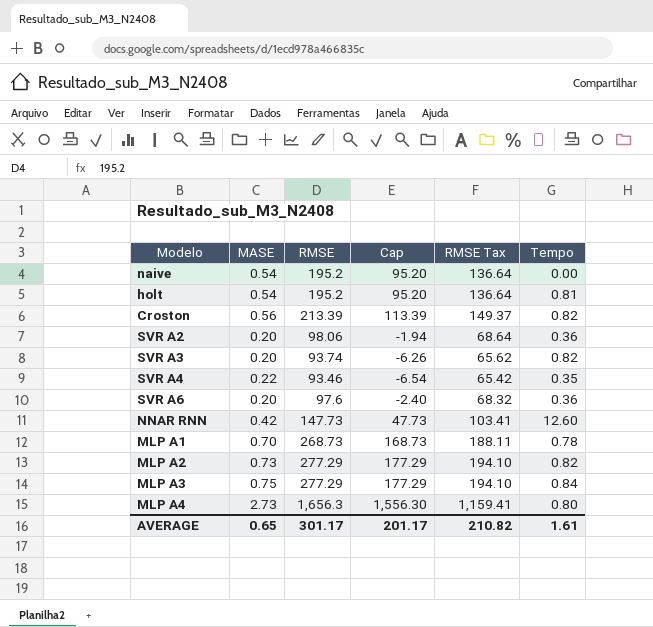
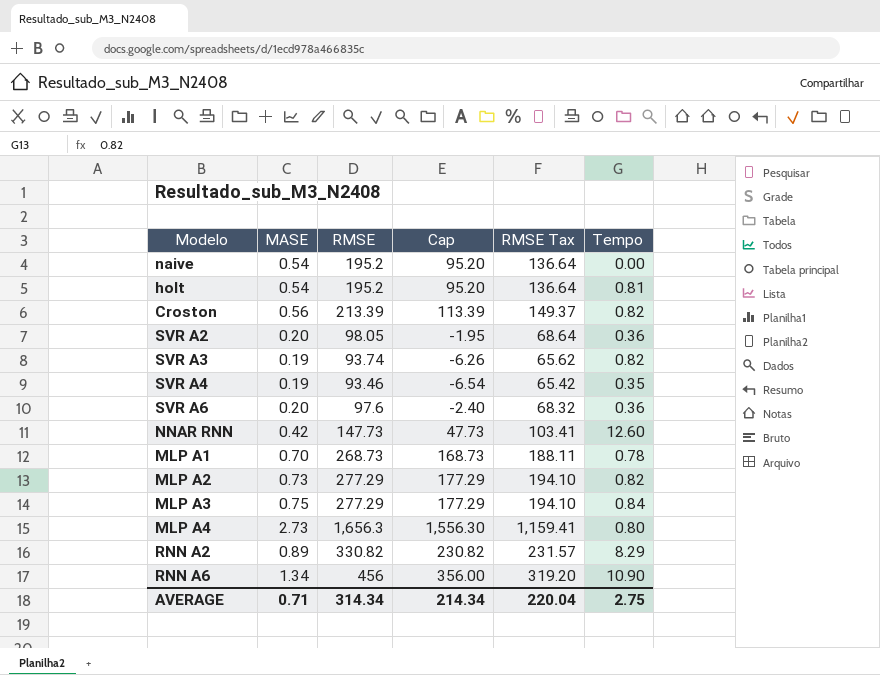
SVR A2 | RMSE: 98.06 -> 98.05
SVR A2 | Cap: -1.94 -> -1.95
SVR A3 | MASE: 0.20 -> 0.19
SVR A4 | MASE: 0.22 -> 0.19
row RNN A2: none -> 0.89 | 330.82 | 230.82 | 231.57 | 8.29
row RNN A6: none -> 1.34 | 456 | 356.00 | 319.20 | 10.90
AVERAGE | MASE: 0.65 -> 0.71
AVERAGE | RMSE: 301.17 -> 314.34
AVERAGE | Cap: 201.17 -> 214.34
AVERAGE | RMSE Tax: 210.82 -> 220.04
AVERAGE | Tempo: 1.61 -> 2.75

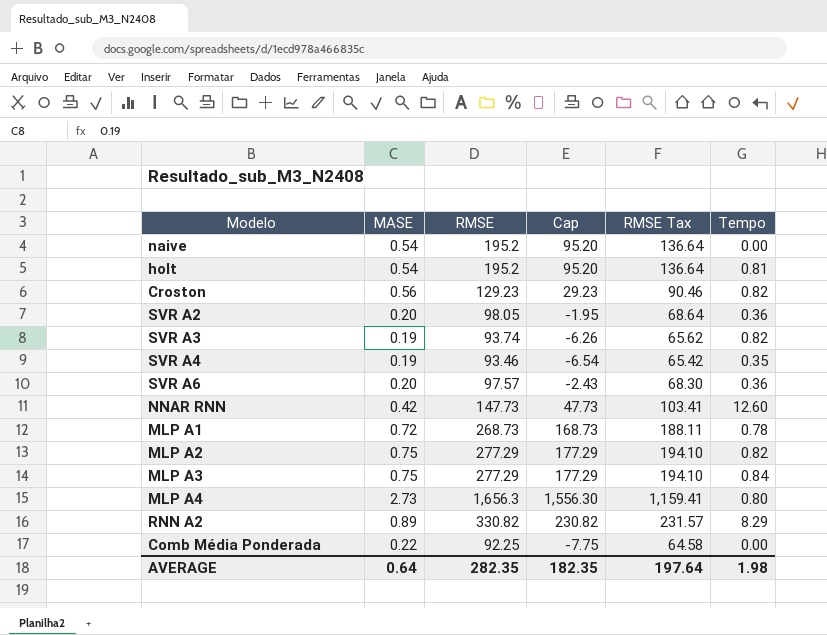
row RNN A6: 1.34 | 456 | 356.00 | 319.20 | 10.90 -> none
Croston | RMSE: 213.39 -> 129.23
Croston | Cap: 113.39 -> 29.23
Croston | RMSE Tax: 149.37 -> 90.46
SVR A6 | RMSE: 97.6 -> 97.57
SVR A6 | Cap: -2.40 -> -2.43
SVR A6 | RMSE Tax: 68.32 -> 68.30
MLP A1 | MASE: 0.70 -> 0.72
MLP A2 | MASE: 0.73 -> 0.75
row Comb Média Ponderada: none -> 0.22 | 92.25 | -7.75 | 64.58 | 0.00
AVERAGE | MASE: 0.71 -> 0.64
AVERAGE | RMSE: 314.34 -> 282.35
AVERAGE | Cap: 214.34 -> 182.35
AVERAGE | RMSE Tax: 220.04 -> 197.64
AVERAGE | Tempo: 2.75 -> 1.98

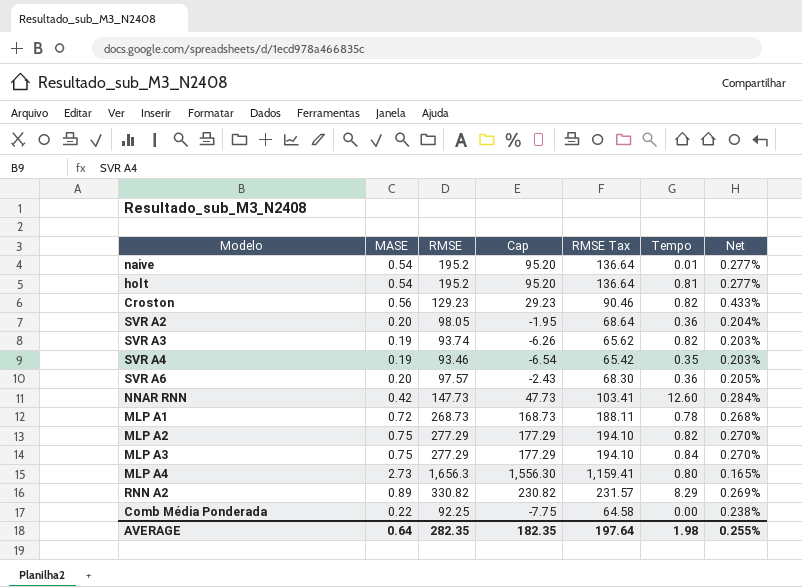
column Net | formula: none -> [MASE] / [RMSE]
naive | Tempo: 0.00 -> 0.01

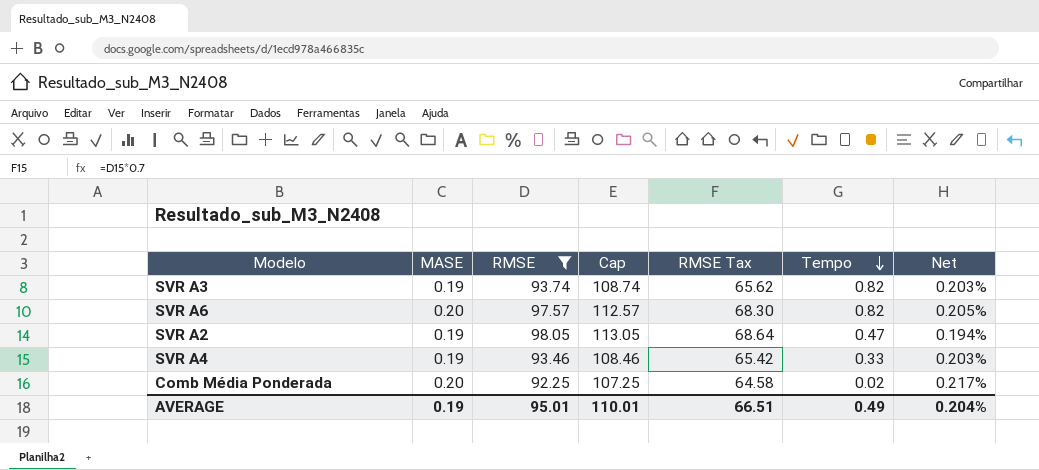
filter: none -> RMSE <= 98.05
row order: none -> Tempo descending
column Cap | formula: [RMSE] - 100 -> [RMSE] + 15
SVR A6 | Tempo: 0.36 -> 0.82
SVR A2 | MASE: 0.20 -> 0.19
SVR A2 | Tempo: 0.36 -> 0.47
SVR A2 | Net: 0.204% -> 0.194%
SVR A4 | Tempo: 0.35 -> 0.33
Comb Média Ponderada | MASE: 0.22 -> 0.20
Comb Média Ponderada | Tempo: 0.00 -> 0.02
Comb Média Ponderada | Net: 0.238% -> 0.217%
AVERAGE | MASE: 0.64 -> 0.19
AVERAGE | RMSE: 282.35 -> 95.01
AVERAGE | Cap: 182.35 -> 110.01
AVERAGE | RMSE Tax: 197.64 -> 66.51
AVERAGE | Tempo: 1.98 -> 0.49
AVERAGE | Net: 0.255% -> 0.204%

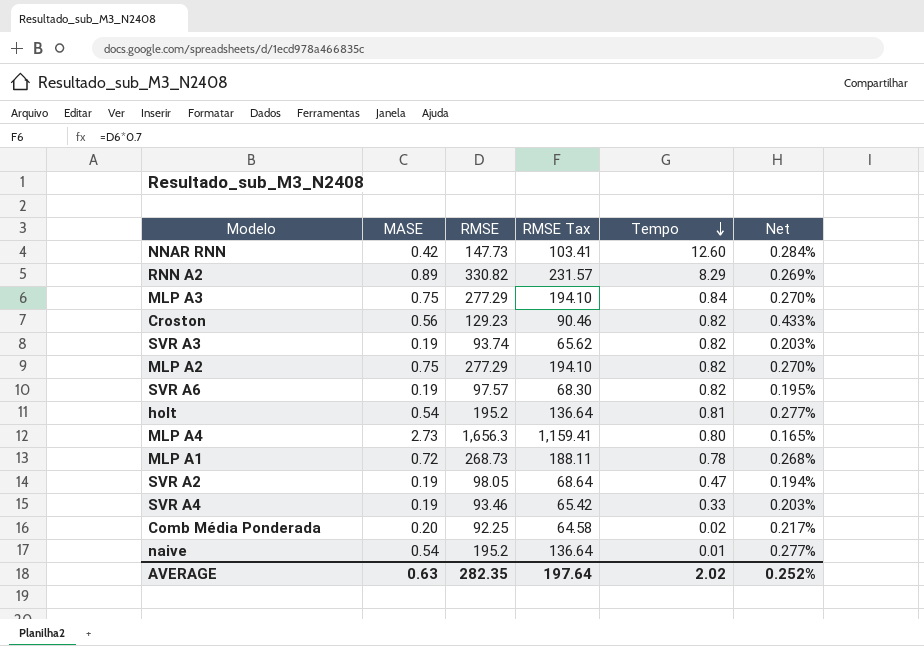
filter: RMSE <= 98.05 -> none
column Cap | formula: [RMSE] + 15 -> none
SVR A6 | MASE: 0.20 -> 0.19
SVR A6 | Net: 0.205% -> 0.195%
AVERAGE | MASE: 0.19 -> 0.63
AVERAGE | RMSE: 95.01 -> 282.35
AVERAGE | RMSE Tax: 66.51 -> 197.64
AVERAGE | Tempo: 0.49 -> 2.02
AVERAGE | Net: 0.204% -> 0.252%

